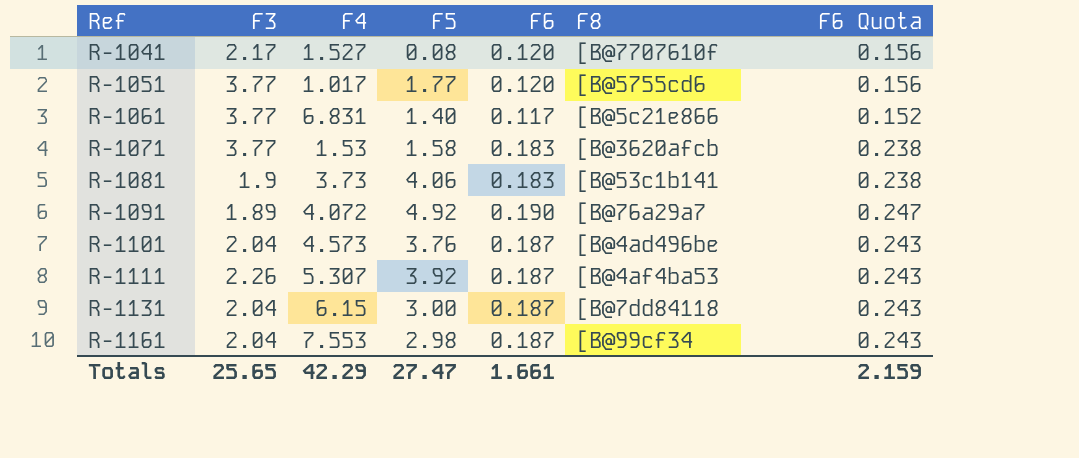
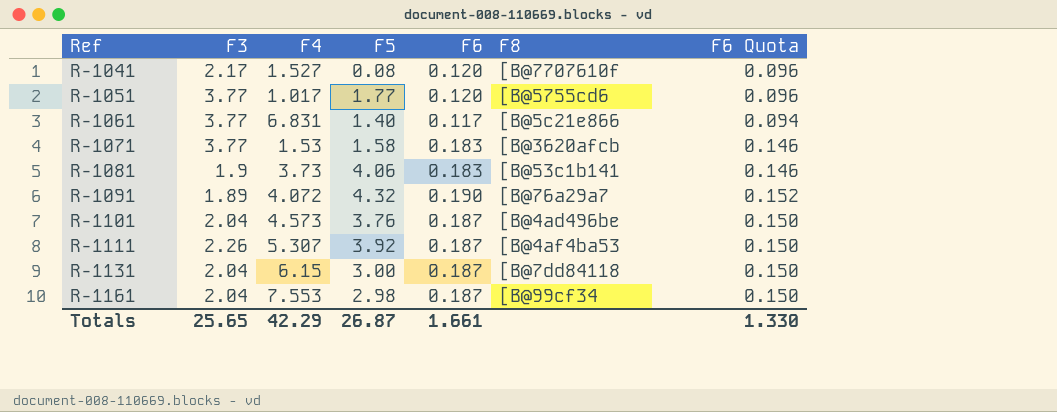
column F6 Quota | formula: [F6] * 1.3 -> [F6] * 0.8
R-1091 | F5: 4.92 -> 4.32
Totals | F5: 27.47 -> 26.87
Totals | F6 Quota: 2.159 -> 1.330

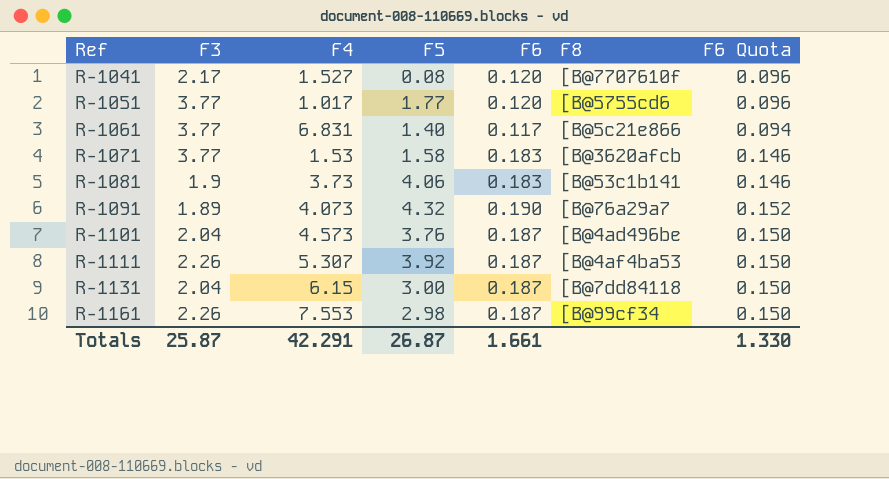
R-1091 | F4: 4.072 -> 4.073
R-1161 | F3: 2.04 -> 2.26
Totals | F3: 25.65 -> 25.87
Totals | F4: 42.29 -> 42.291

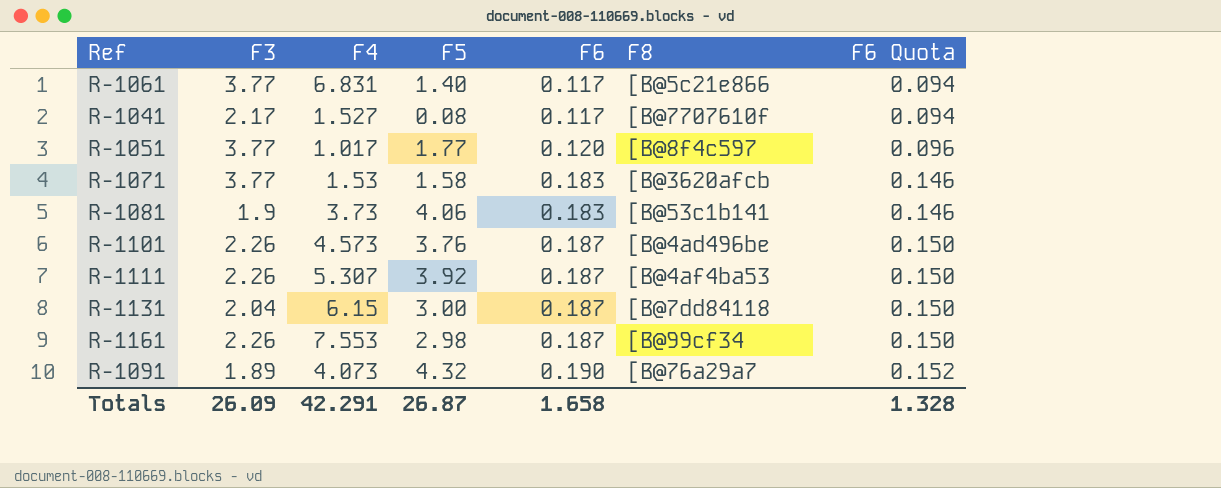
row order: Ref ascending -> F6 ascending
R-1041 | F6: 0.120 -> 0.117
R-1041 | F6 Quota: 0.096 -> 0.094
R-1051 | F8: [B@5755cd6 -> [B@8f4c597
R-1101 | F3: 2.04 -> 2.26
Totals | F3: 25.87 -> 26.09
Totals | F6: 1.661 -> 1.658
Totals | F6 Quota: 1.330 -> 1.328

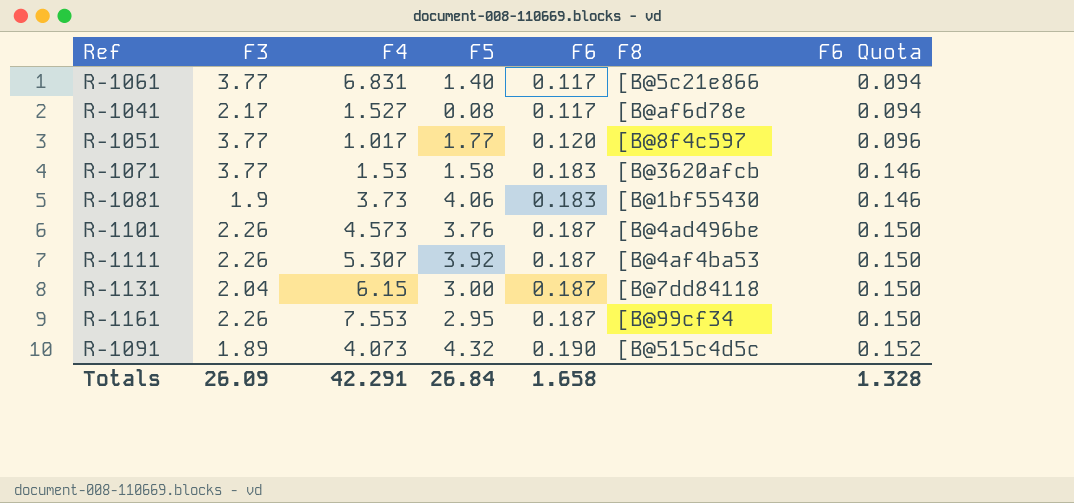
R-1041 | F8: [B@7707610f -> [B@af6d78e
R-1081 | F8: [B@53c1b141 -> [B@1bf55430
R-1161 | F5: 2.98 -> 2.95
R-1091 | F8: [B@76a29a7 -> [B@515c4d5c
Totals | F5: 26.87 -> 26.84

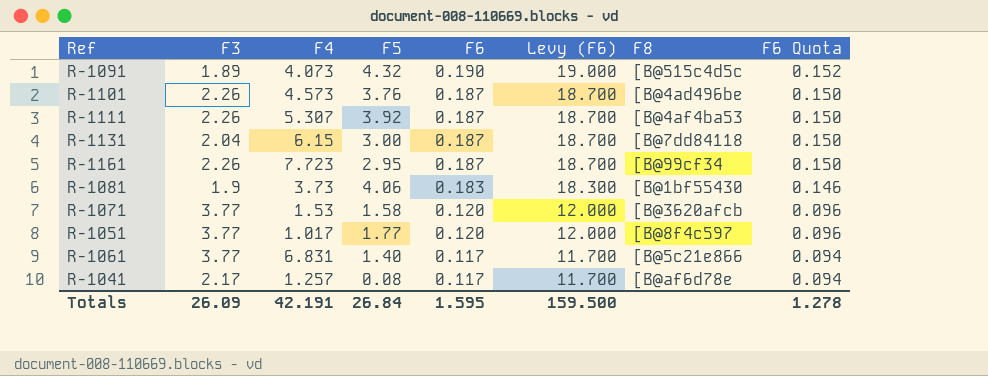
row order: F6 ascending -> F6 descending
column Levy (F6) | formula: none -> [F6] * 100
R-1161 | F4: 7.553 -> 7.723
R-1071 | F6: 0.183 -> 0.120
R-1071 | F6 Quota: 0.146 -> 0.096
R-1041 | F4: 1.527 -> 1.257
Totals | F4: 42.291 -> 42.191
Totals | F6: 1.658 -> 1.595
Totals | F6 Quota: 1.328 -> 1.278

